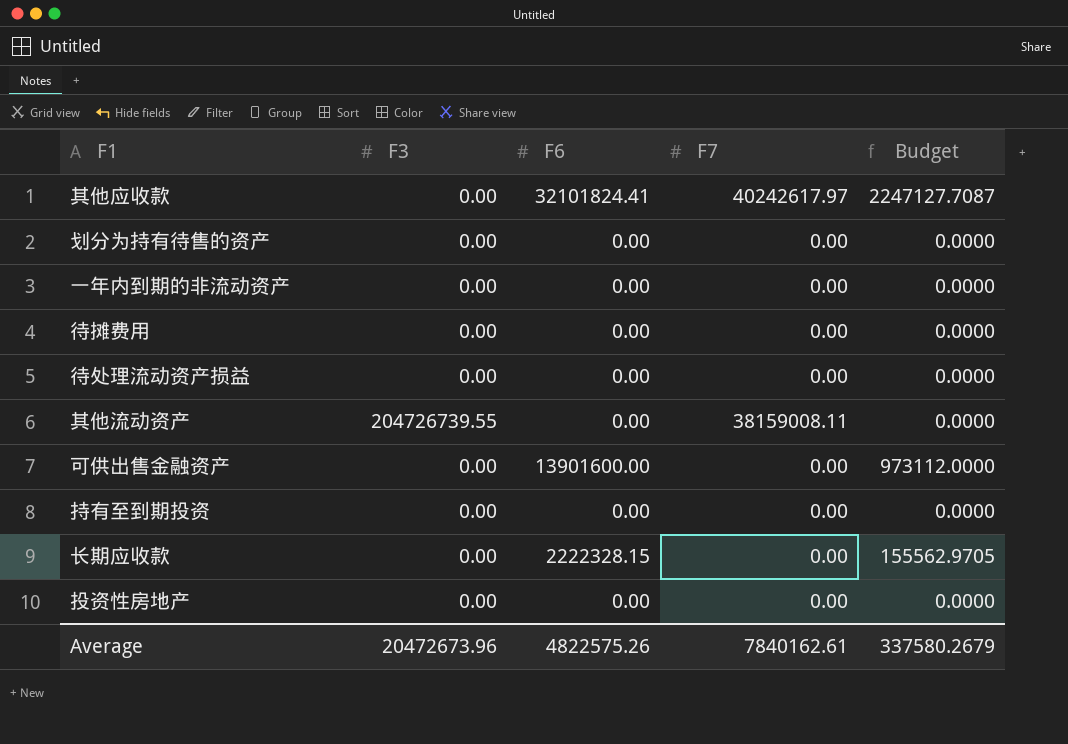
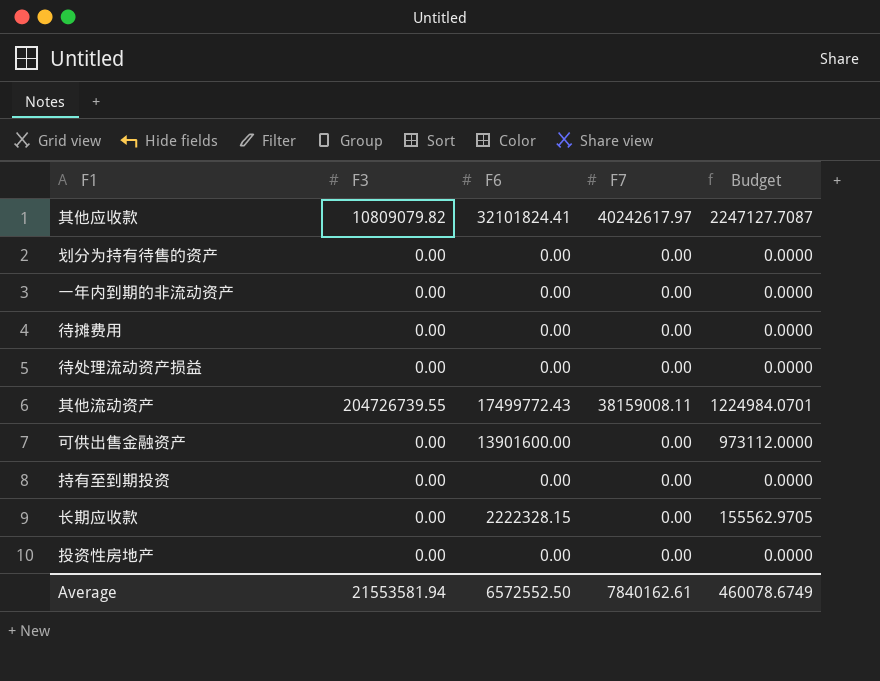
其他应收款 | F3: 0.00 -> 10809079.82
其他流动资产 | F6: 0.00 -> 17499772.43
其他流动资产 | Budget: 0.0000 -> 1224984.0701
Average | F3: 20472673.96 -> 21553581.94
Average | F6: 4822575.26 -> 6572552.50
Average | Budget: 337580.2679 -> 460078.6749

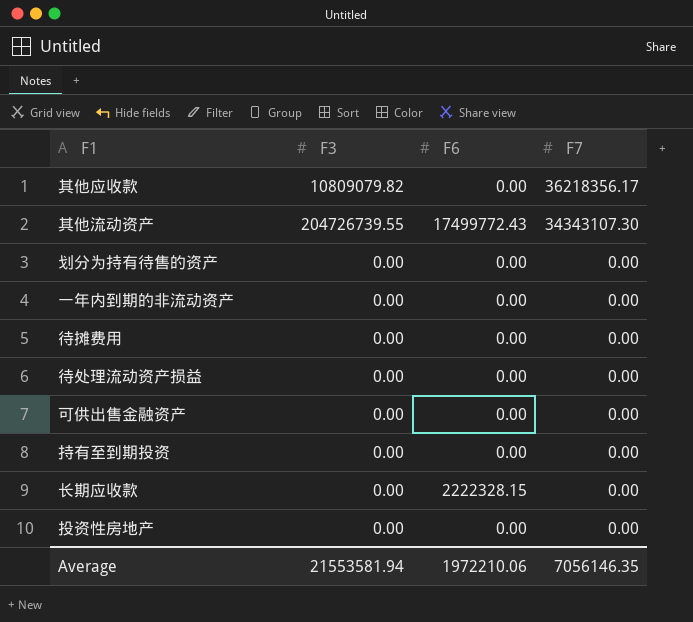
row order: none -> F7 descending
column Budget | formula: [F6] * 0.07 -> none
其他应收款 | F6: 32101824.41 -> 0.00
其他应收款 | F7: 40242617.97 -> 36218356.17
其他流动资产 | F7: 38159008.11 -> 34343107.30
可供出售金融资产 | F6: 13901600.00 -> 0.00
Average | F6: 6572552.50 -> 1972210.06
Average | F7: 7840162.61 -> 7056146.35

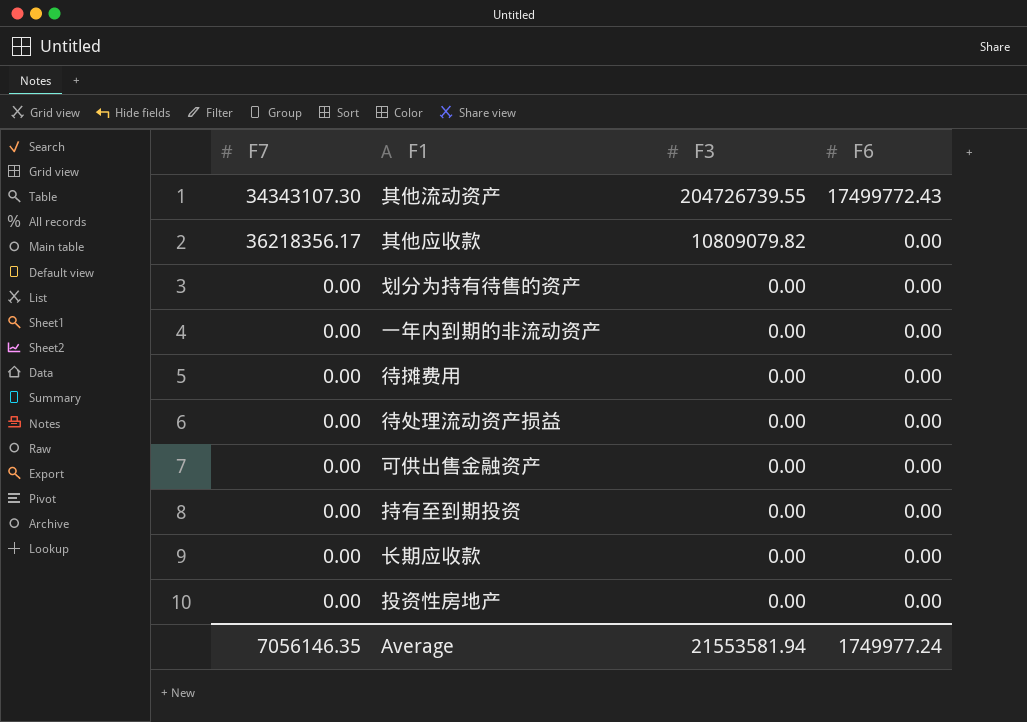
row order: F7 descending -> F3 descending
column F7 | position: 4 -> 1
长期应收款 | F6: 2222328.15 -> 0.00
Average | F6: 1972210.06 -> 1749977.24

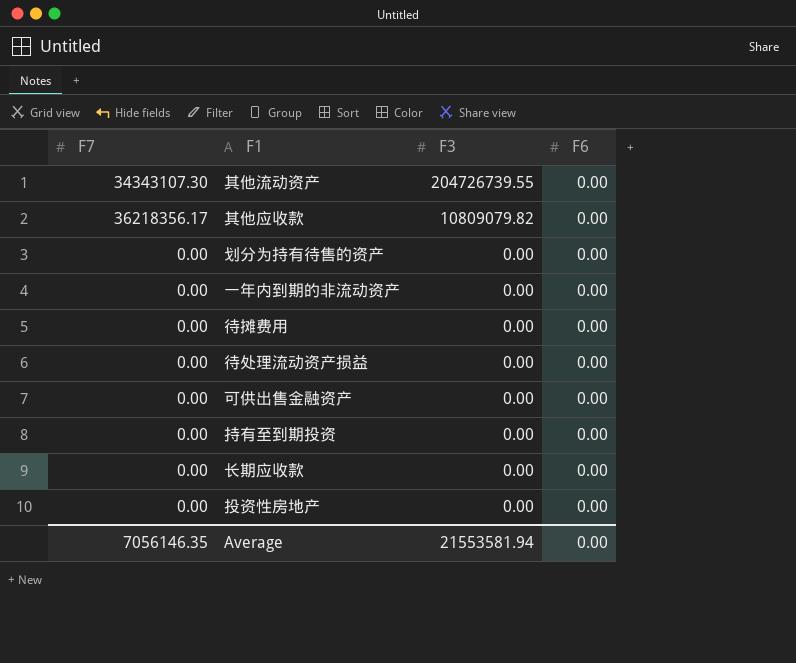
其他流动资产 | F6: 17499772.43 -> 0.00
Average | F6: 1749977.24 -> 0.00

